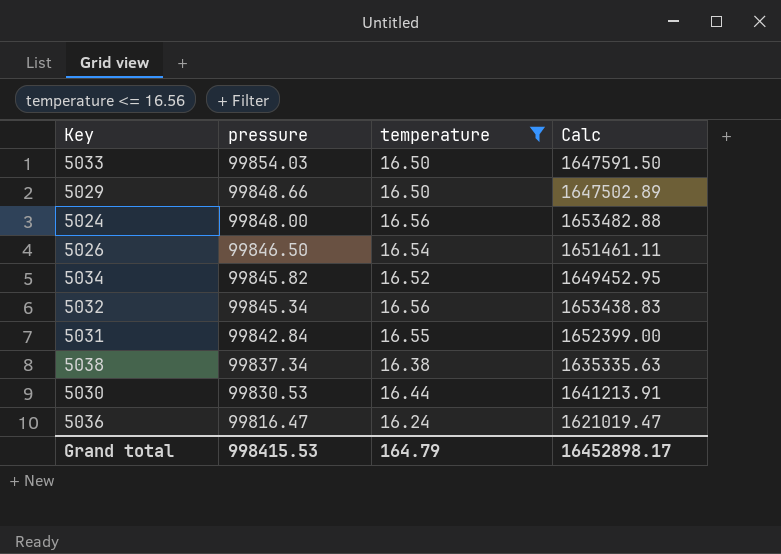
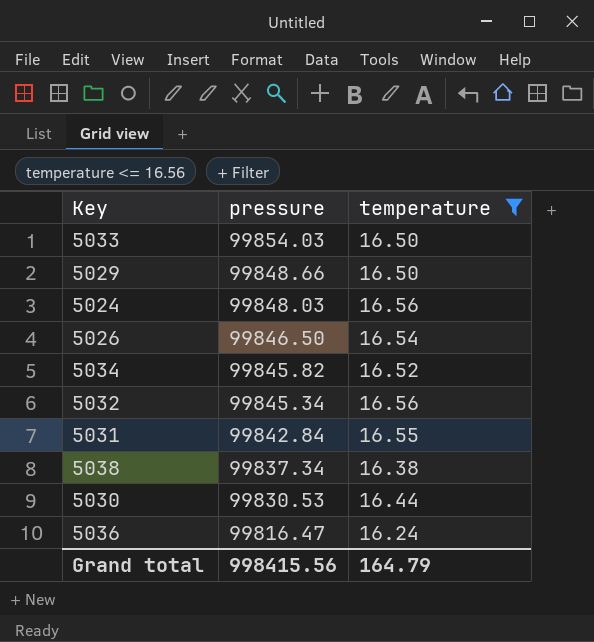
column Calc | formula: [pressure] * [temperature] -> none
5024 | pressure: 99848.00 -> 99848.03
Grand total | pressure: 998415.53 -> 998415.56

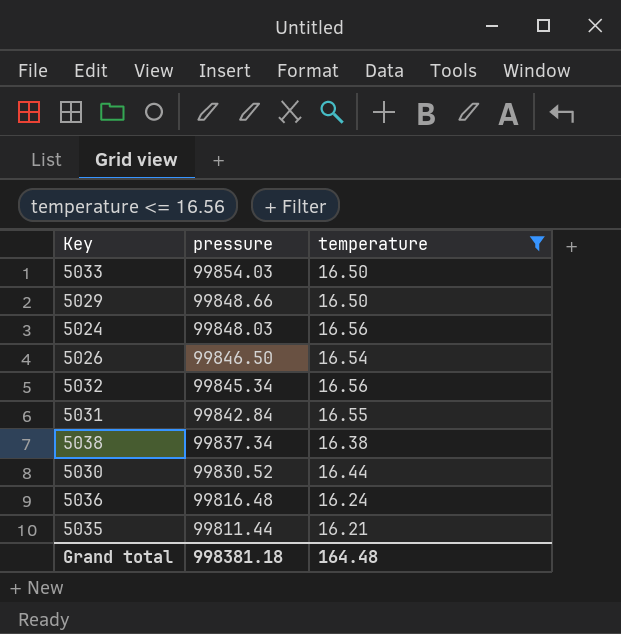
row 5034: 99845.82 | 16.52 -> none
5030 | pressure: 99830.53 -> 99830.52
5036 | pressure: 99816.47 -> 99816.48
row 5035: none -> 99811.44 | 16.21
Grand total | pressure: 998415.56 -> 998381.18
Grand total | temperature: 164.79 -> 164.48

